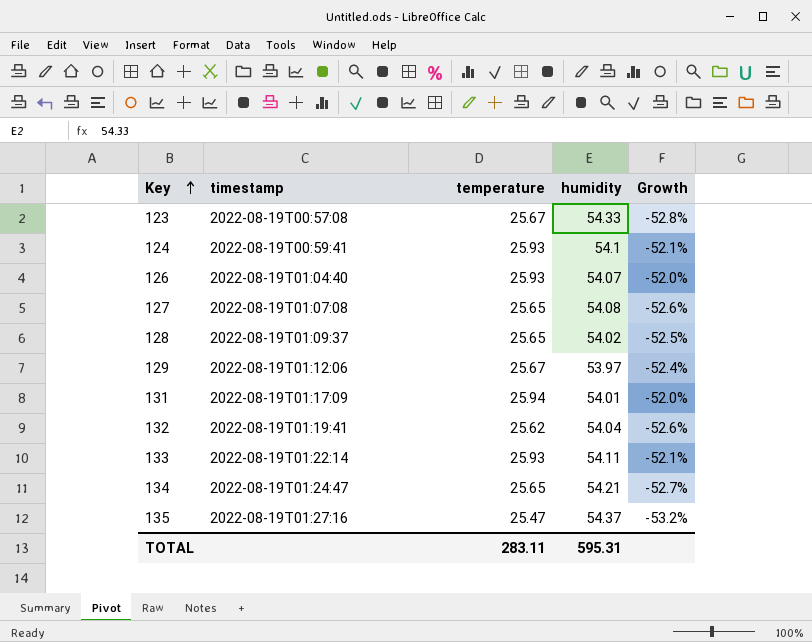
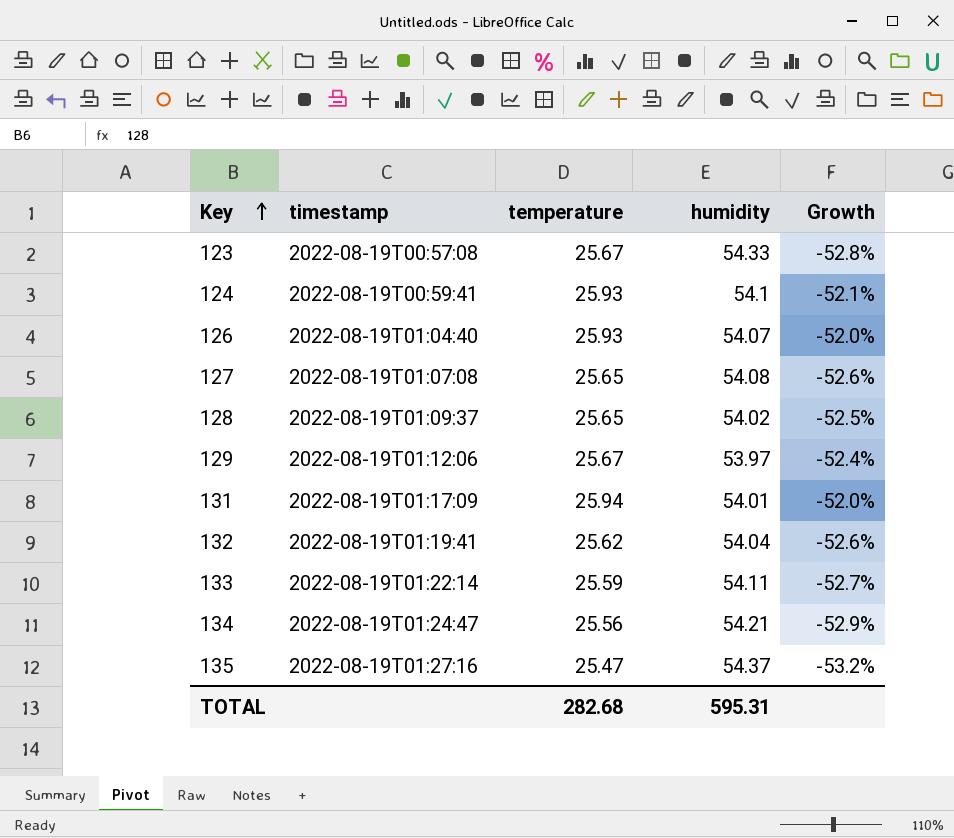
133 | temperature: 25.93 -> 25.59
133 | Growth: -52.1% -> -52.7%
134 | temperature: 25.65 -> 25.56
134 | Growth: -52.7% -> -52.9%
TOTAL | temperature: 283.11 -> 282.68

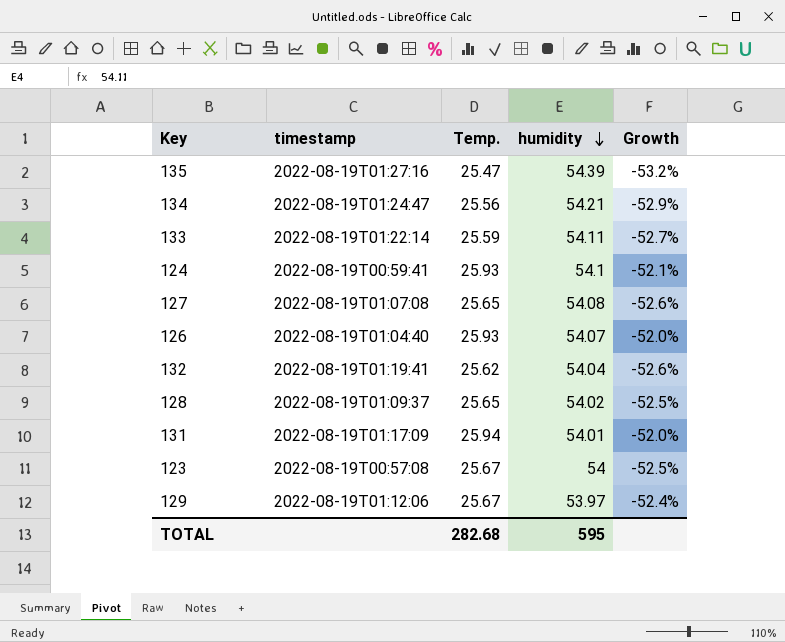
row order: Key ascending -> humidity descending
column name: temperature -> Temp.
135 | humidity: 54.37 -> 54.39
123 | humidity: 54.33 -> 54
123 | Growth: -52.8% -> -52.5%
TOTAL | humidity: 595.31 -> 595

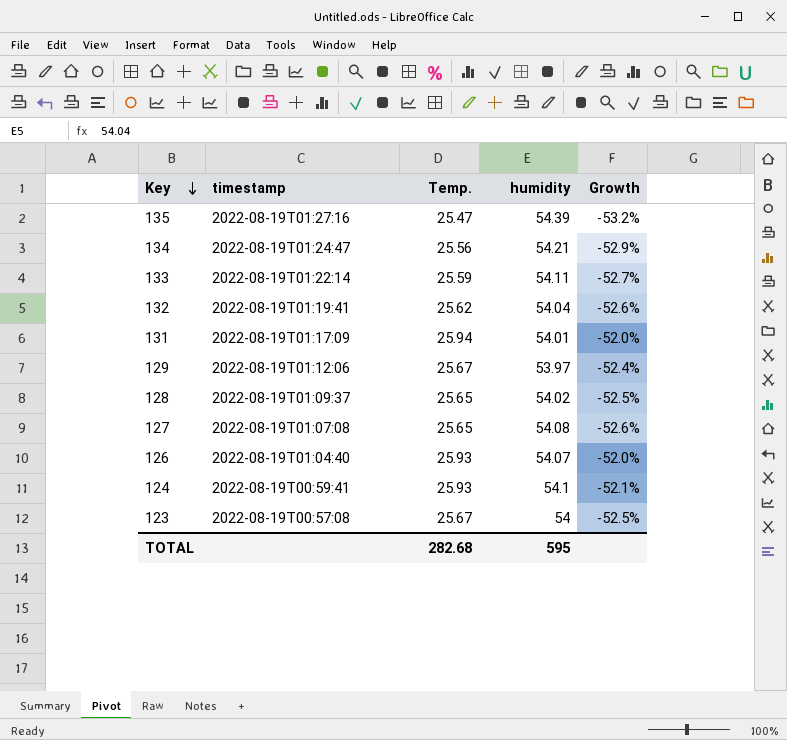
row order: humidity descending -> Key descending

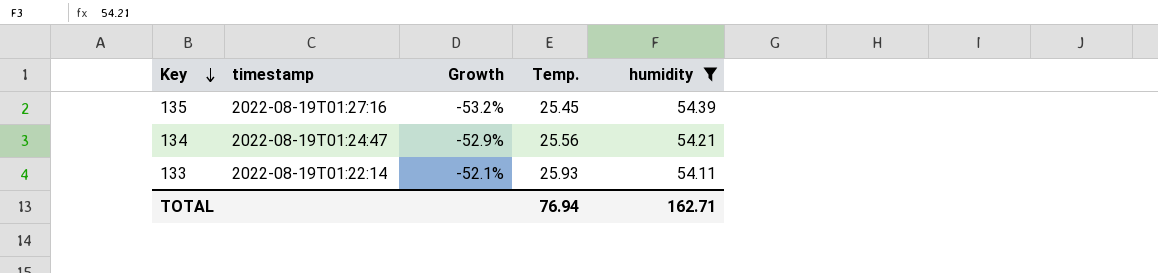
filter: none -> humidity >= 54.11
column Growth | position: 5 -> 3
135 | Temp.: 25.47 -> 25.45
133 | Growth: -52.7% -> -52.1%
133 | Temp.: 25.59 -> 25.93
TOTAL | Temp.: 282.68 -> 76.94
TOTAL | humidity: 595 -> 162.71

